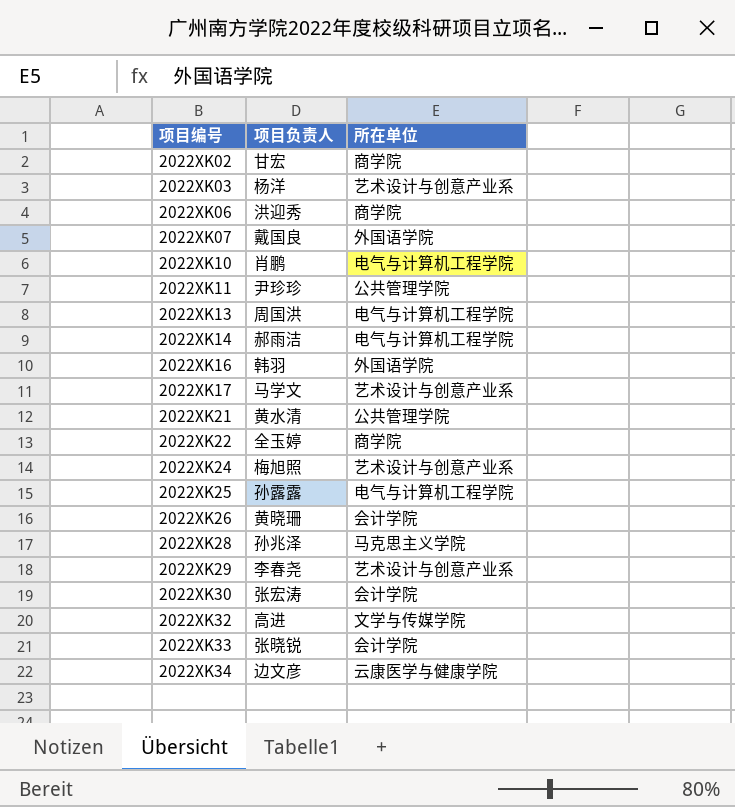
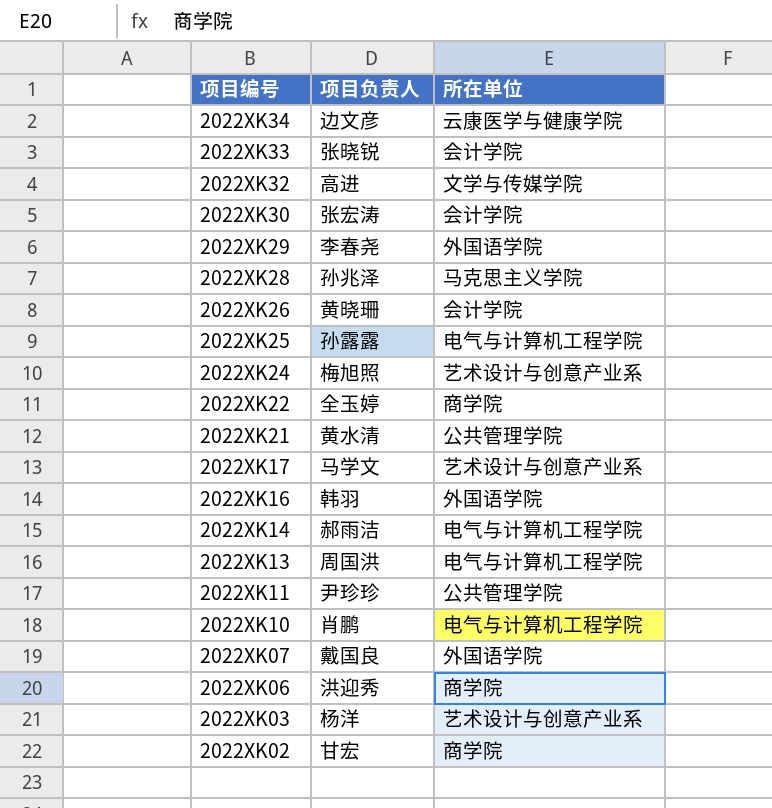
row order: 项目编号 ascending -> 项目编号 descending
2022XK29 | 所在单位: 艺术设计与创意产业系 -> 外国语学院

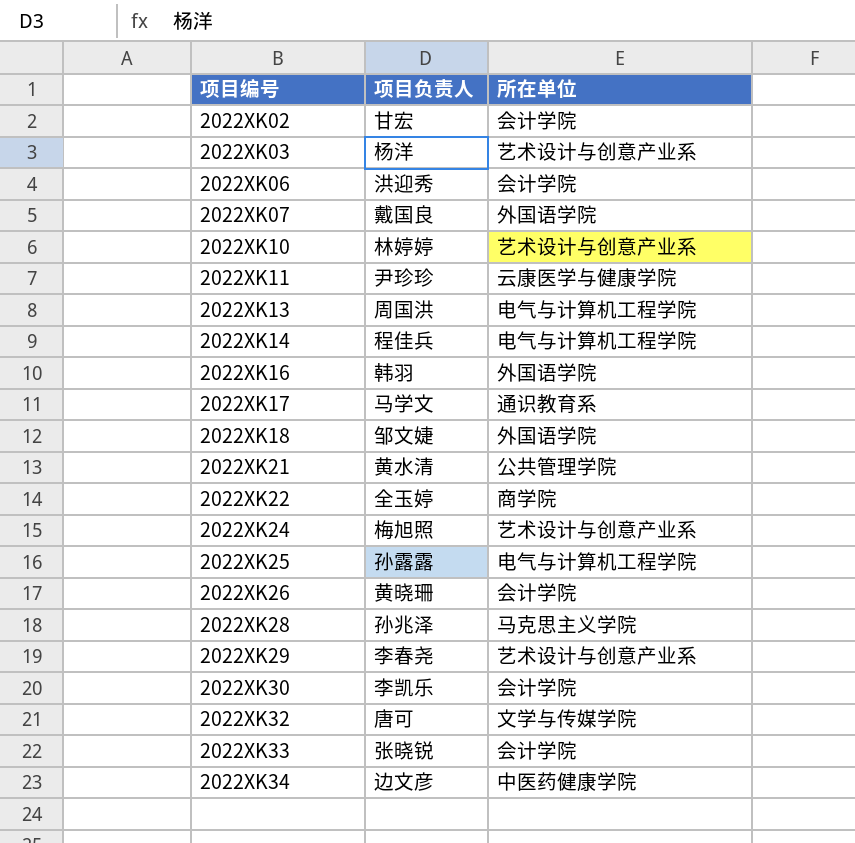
row order: 项目编号 descending -> 项目编号 ascending
2022XK02 | 所在单位: 商学院 -> 会计学院
2022XK06 | 所在单位: 商学院 -> 会计学院
2022XK10 | 项目负责人: 肖鹏 -> 林婷婷
2022XK10 | 所在单位: 电气与计算机工程学院 -> 艺术设计与创意产业系
2022XK11 | 所在单位: 公共管理学院 -> 云康医学与健康学院
2022XK14 | 项目负责人: 郝雨洁 -> 程佳兵
2022XK17 | 所在单位: 艺术设计与创意产业系 -> 通识教育系
row 2022XK18: none -> 邹文婕 | 外国语学院
2022XK29 | 所在单位: 外国语学院 -> 艺术设计与创意产业系
2022XK30 | 项目负责人: 张宏涛 -> 李凯乐
2022XK32 | 项目负责人: 高进 -> 唐可
2022XK34 | 所在单位: 云康医学与健康学院 -> 中医药健康学院

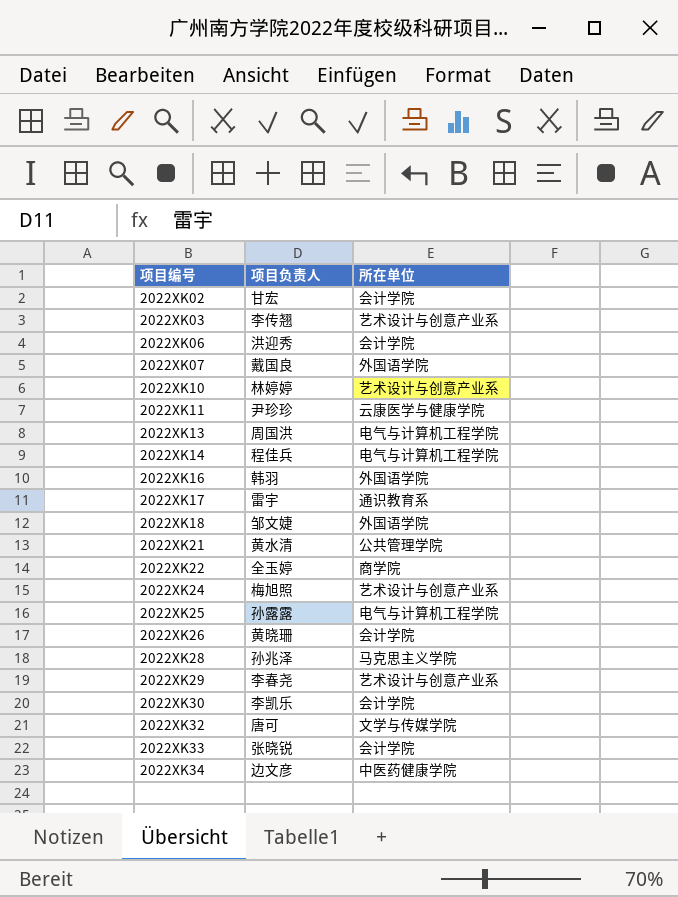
2022XK03 | 项目负责人: 杨洋 -> 李传翘
2022XK17 | 项目负责人: 马学文 -> 雷宇

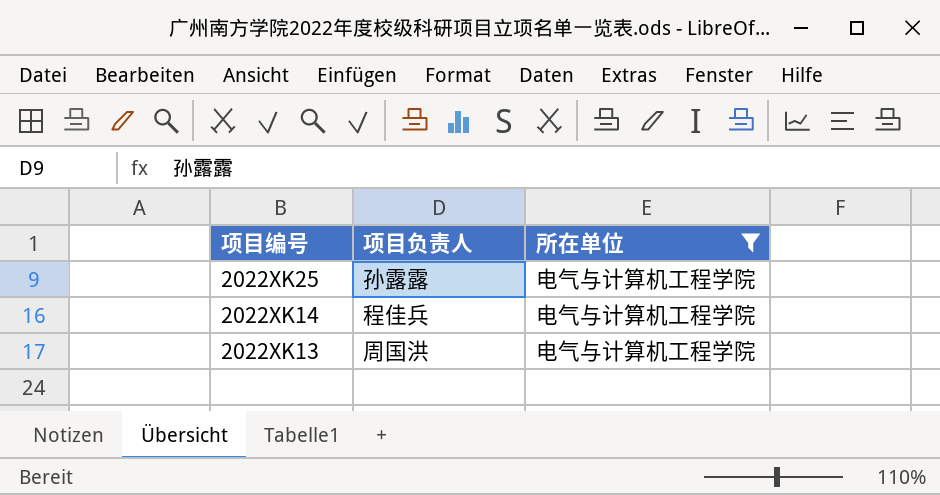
filter: none -> 所在单位 = 电气与计算机工程学院
row order: 项目编号 ascending -> 项目编号 descending

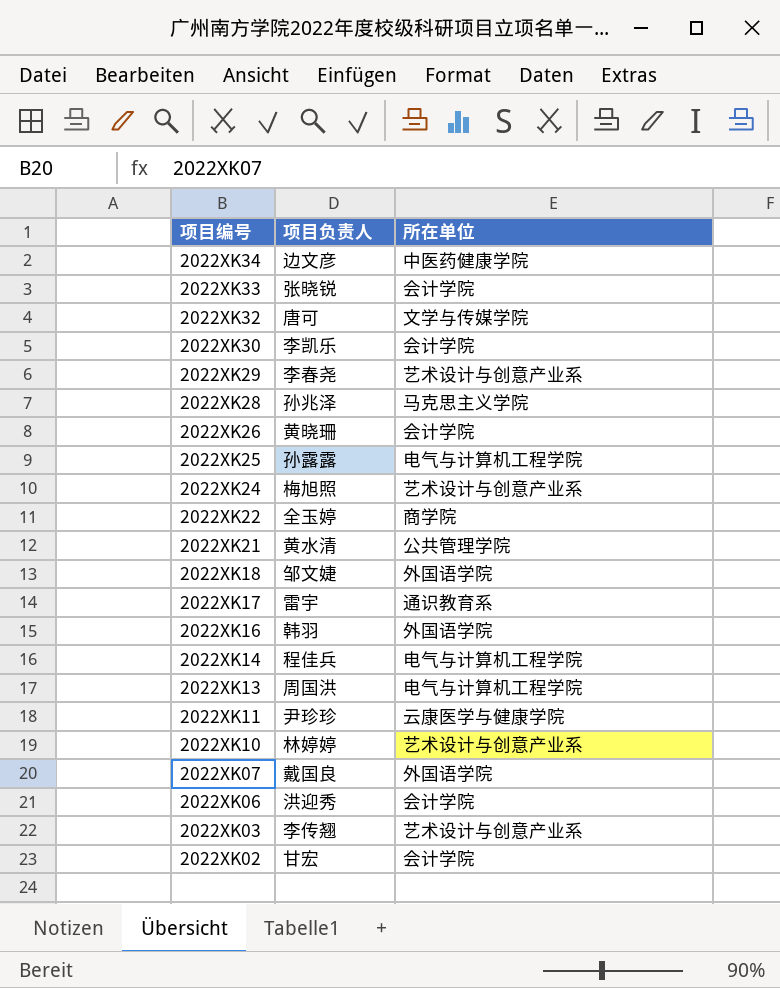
filter: 所在单位 = 电气与计算机工程学院 -> none

